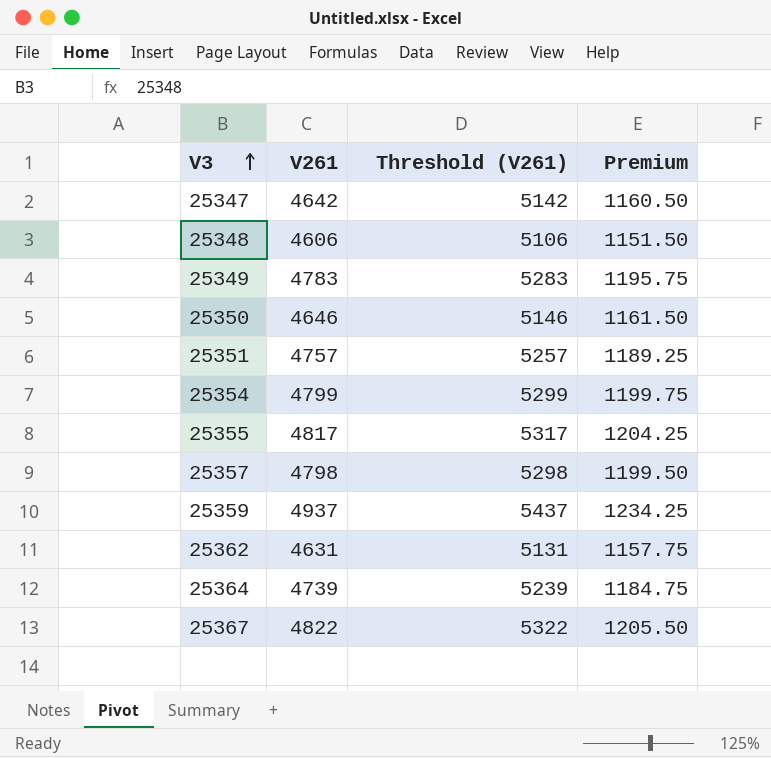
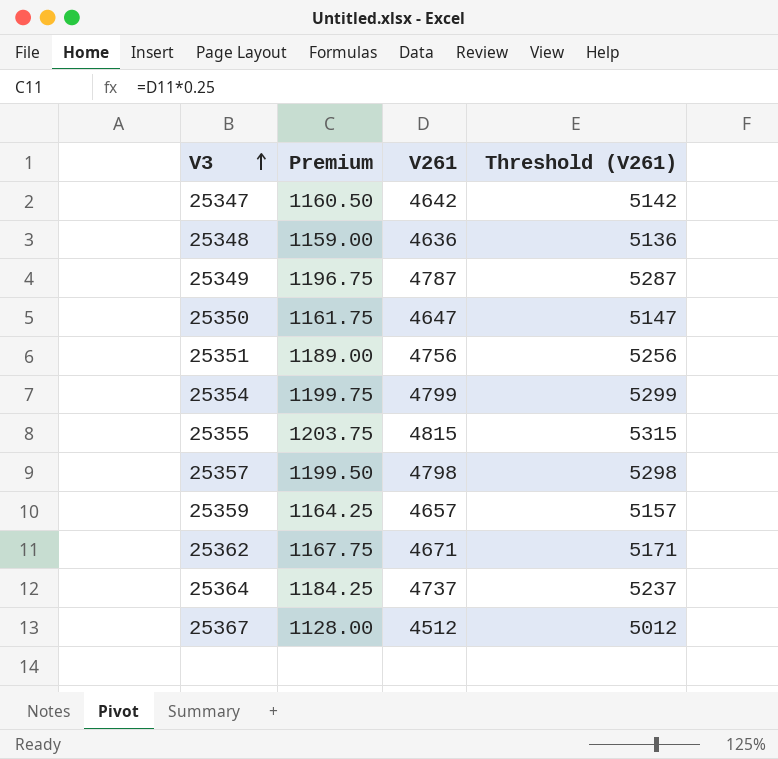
column Premium | position: 4 -> 2
25348 | Premium: 1151.50 -> 1159.00
25348 | V261: 4606 -> 4636
25348 | Threshold (V261): 5106 -> 5136
25349 | Premium: 1195.75 -> 1196.75
25349 | V261: 4783 -> 4787
25349 | Threshold (V261): 5283 -> 5287
25350 | Premium: 1161.50 -> 1161.75
25350 | V261: 4646 -> 4647
25350 | Threshold (V261): 5146 -> 5147
25351 | Premium: 1189.25 -> 1189.00
25351 | V261: 4757 -> 4756
25351 | Threshold (V261): 5257 -> 5256
25355 | Premium: 1204.25 -> 1203.75
25355 | V261: 4817 -> 4815
25355 | Threshold (V261): 5317 -> 5315
25359 | Premium: 1234.25 -> 1164.25
25359 | V261: 4937 -> 4657
25359 | Threshold (V261): 5437 -> 5157
25362 | Premium: 1157.75 -> 1167.75
25362 | V261: 4631 -> 4671
25362 | Threshold (V261): 5131 -> 5171
25364 | Premium: 1184.75 -> 1184.25
25364 | V261: 4739 -> 4737
25364 | Threshold (V261): 5239 -> 5237
25367 | Premium: 1205.50 -> 1128.00
25367 | V261: 4822 -> 4512
25367 | Threshold (V261): 5322 -> 5012

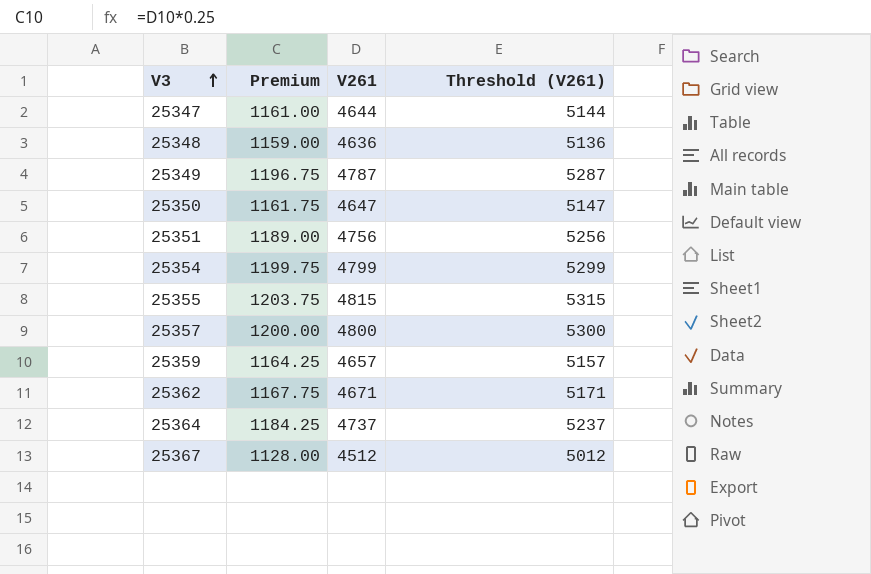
25347 | Premium: 1160.50 -> 1161.00
25347 | V261: 4642 -> 4644
25347 | Threshold (V261): 5142 -> 5144
25357 | Premium: 1199.50 -> 1200.00
25357 | V261: 4798 -> 4800
25357 | Threshold (V261): 5298 -> 5300

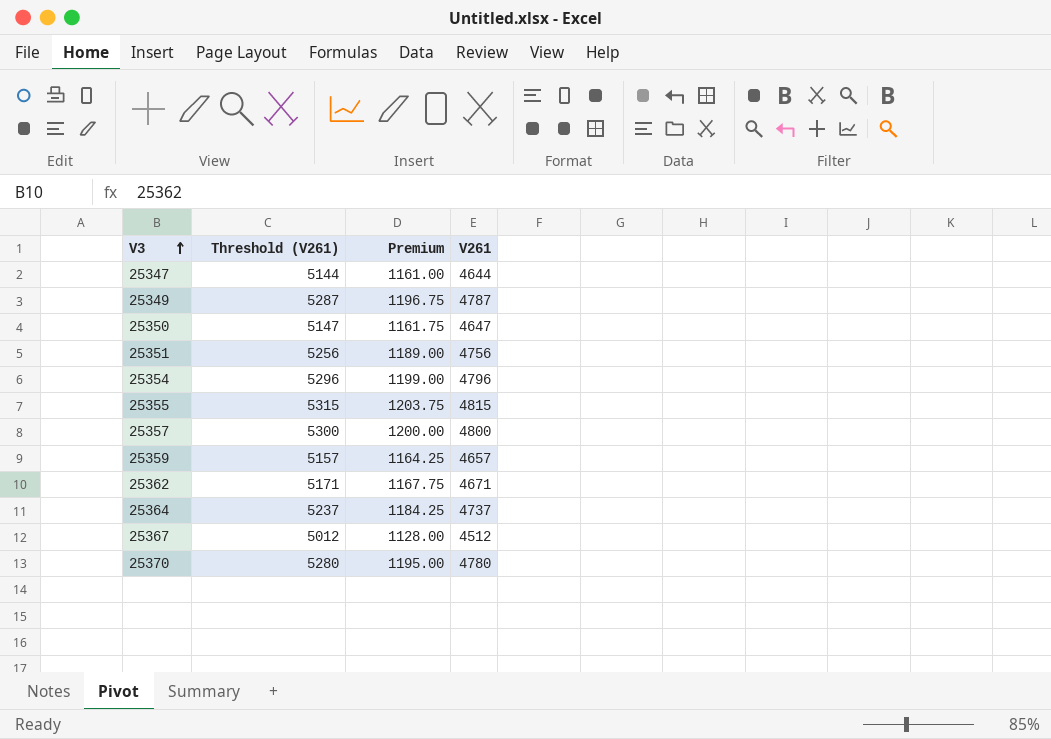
column Threshold (V261) | position: 4 -> 2
row 25348: 1159.00 | 4636 | 5136 -> none
25354 | Threshold (V261): 5299 -> 5296
25354 | Premium: 1199.75 -> 1199.00
25354 | V261: 4799 -> 4796
row 25370: none -> 5280 | 1195.00 | 4780

